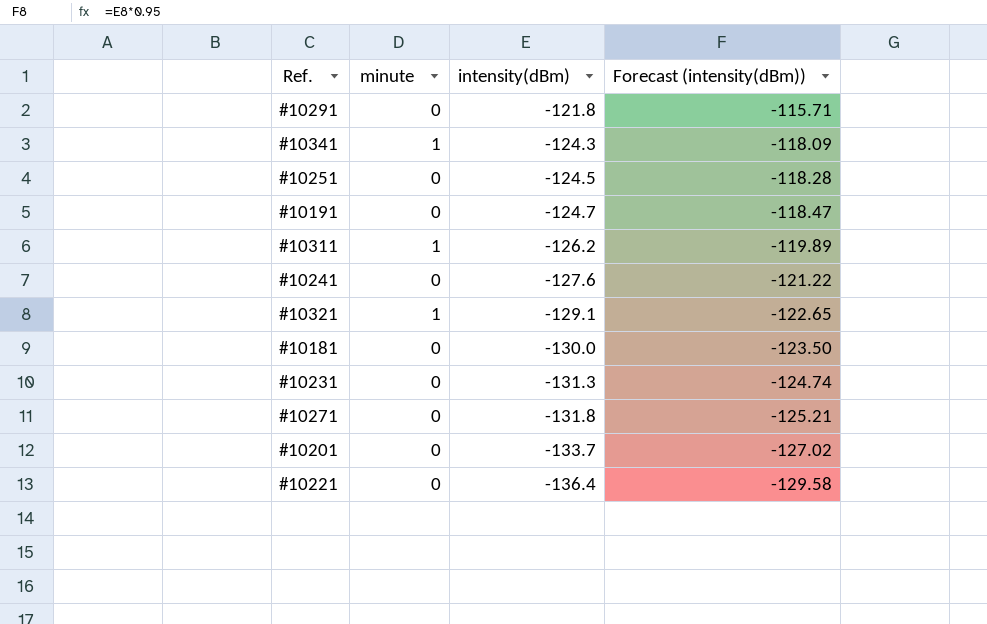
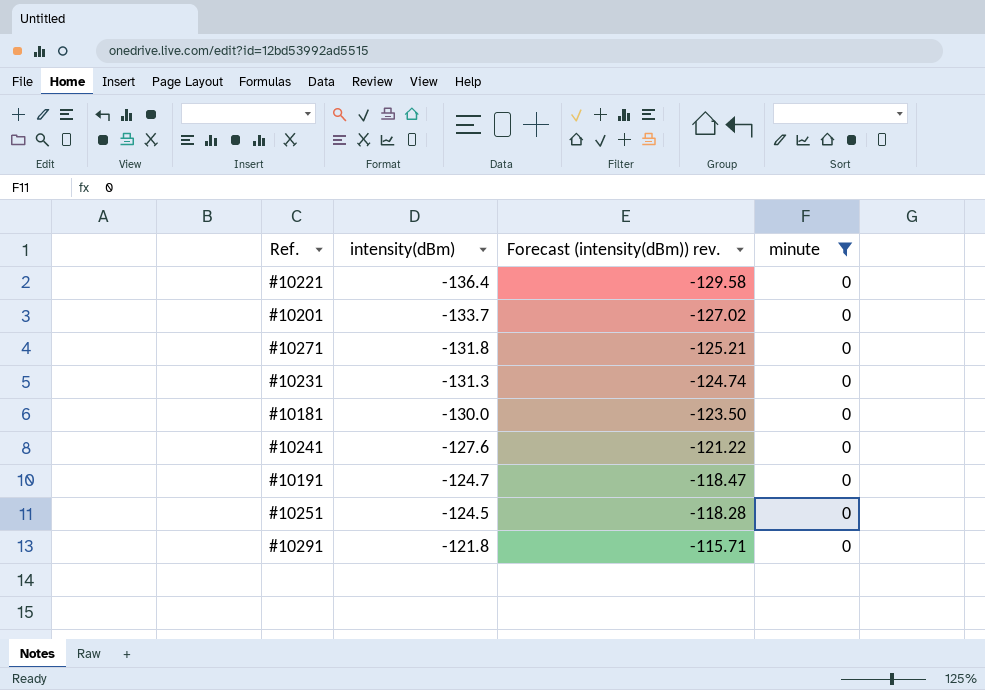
filter: none -> minute = 0
row order: intensity(dBm) descending -> intensity(dBm) ascending
column name: Forecast (intensity(dBm)) -> Forecast (intensity(dBm)) rev.
column minute | position: 2 -> 4

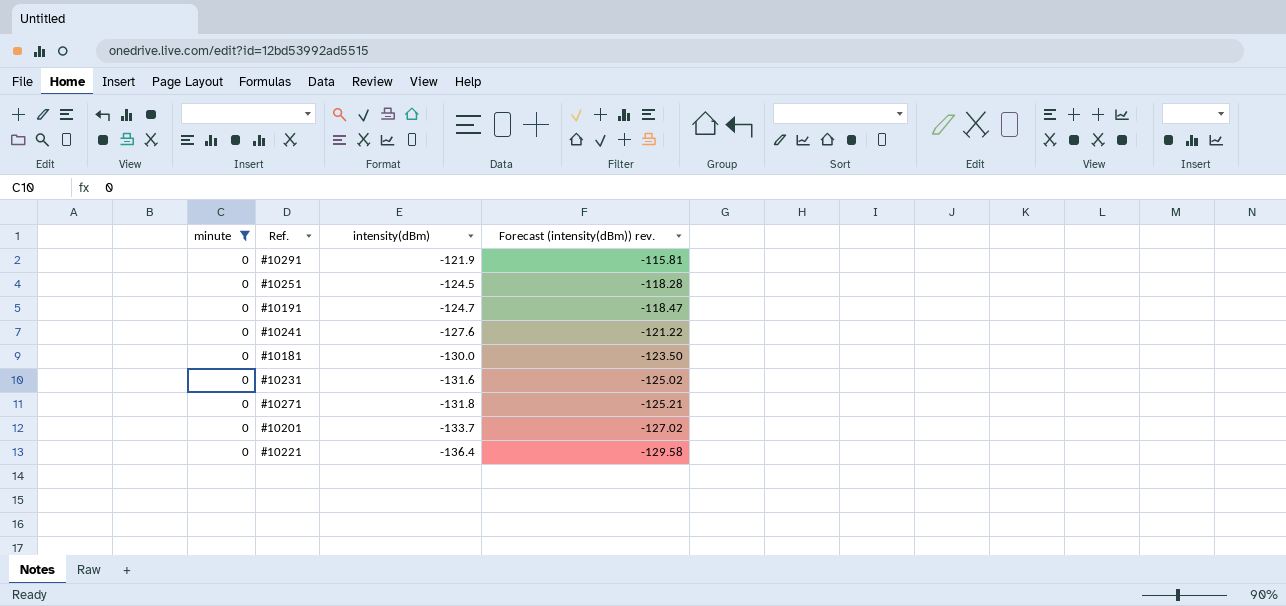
row order: intensity(dBm) ascending -> intensity(dBm) descending
column minute | position: 4 -> 1
#10291 | intensity(dBm): -121.8 -> -121.9
#10291 | Forecast (intensity(dBm)) rev.: -115.71 -> -115.81
#10231 | intensity(dBm): -131.3 -> -131.6
#10231 | Forecast (intensity(dBm)) rev.: -124.74 -> -125.02

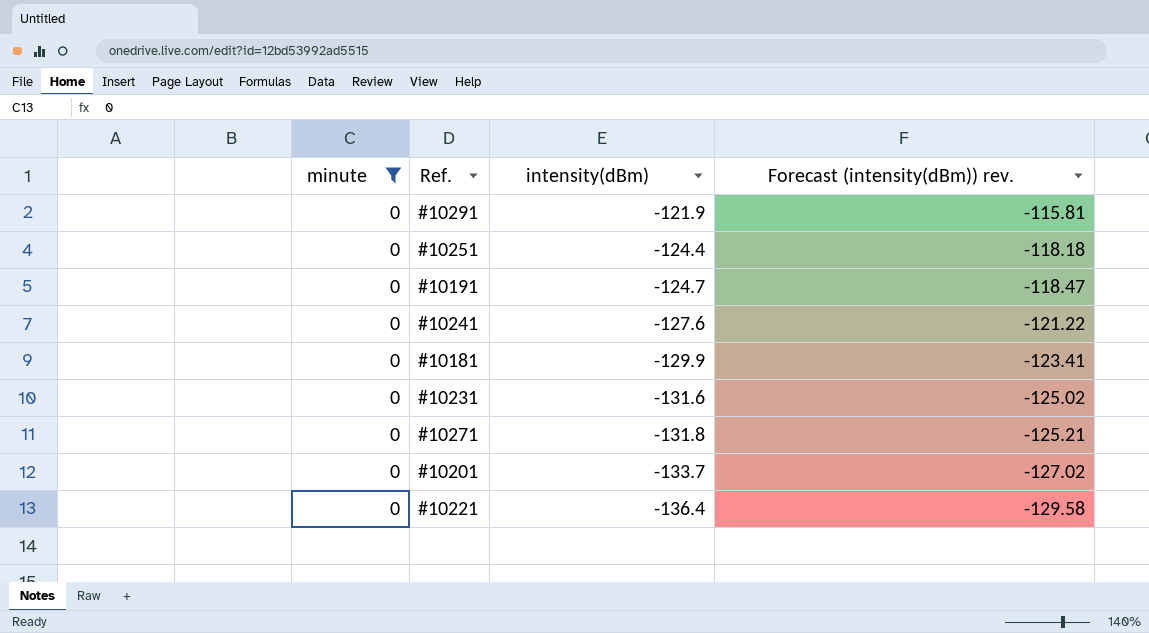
#10251 | intensity(dBm): -124.5 -> -124.4
#10251 | Forecast (intensity(dBm)) rev.: -118.28 -> -118.18
#10181 | intensity(dBm): -130.0 -> -129.9
#10181 | Forecast (intensity(dBm)) rev.: -123.50 -> -123.41

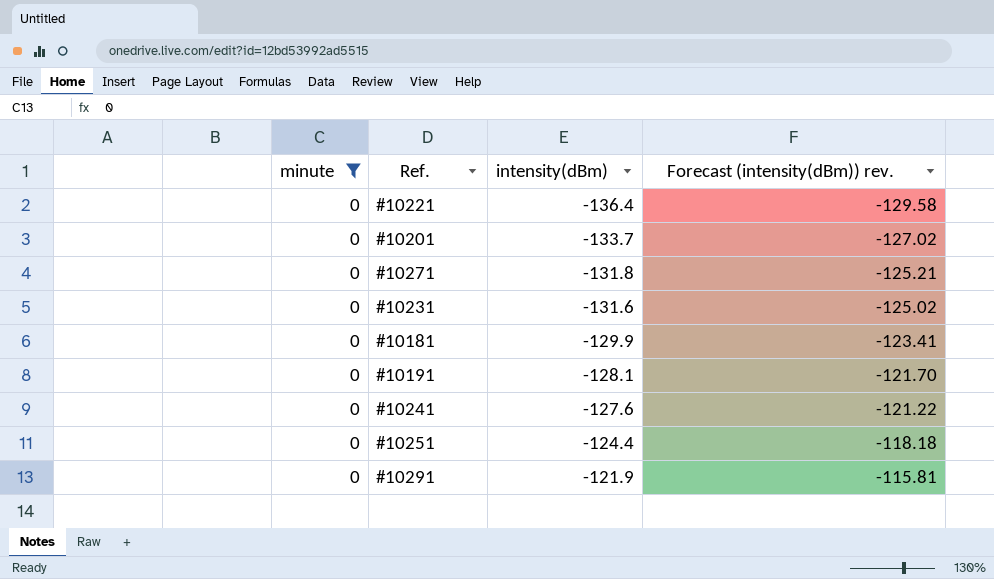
row order: intensity(dBm) descending -> intensity(dBm) ascending
#10191 | intensity(dBm): -124.7 -> -128.1
#10191 | Forecast (intensity(dBm)) rev.: -118.47 -> -121.70

